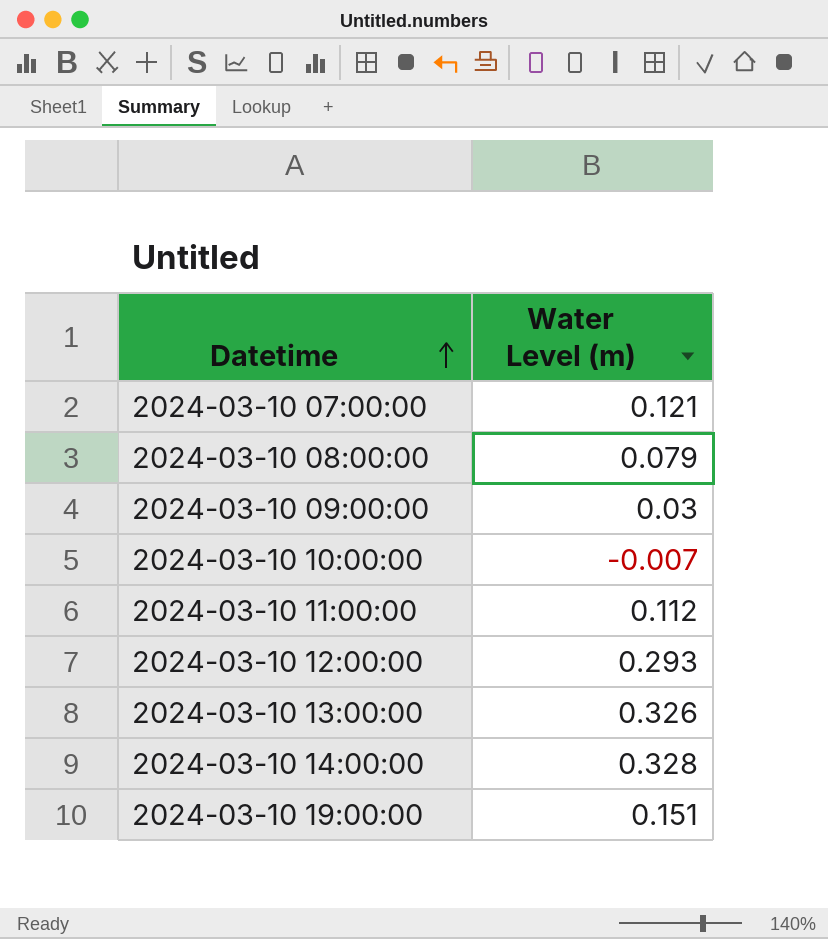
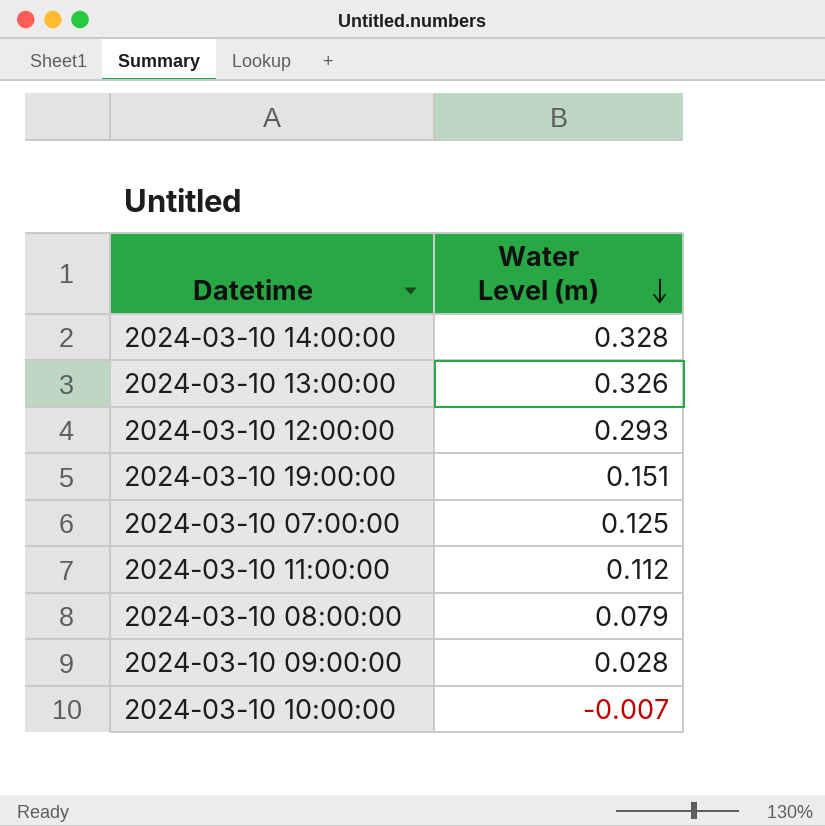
row order: Datetime ascending -> Water Level (m) descending
2024-03-10 07:00:00 | Water Level (m): 0.121 -> 0.125
2024-03-10 09:00:00 | Water Level (m): 0.03 -> 0.028

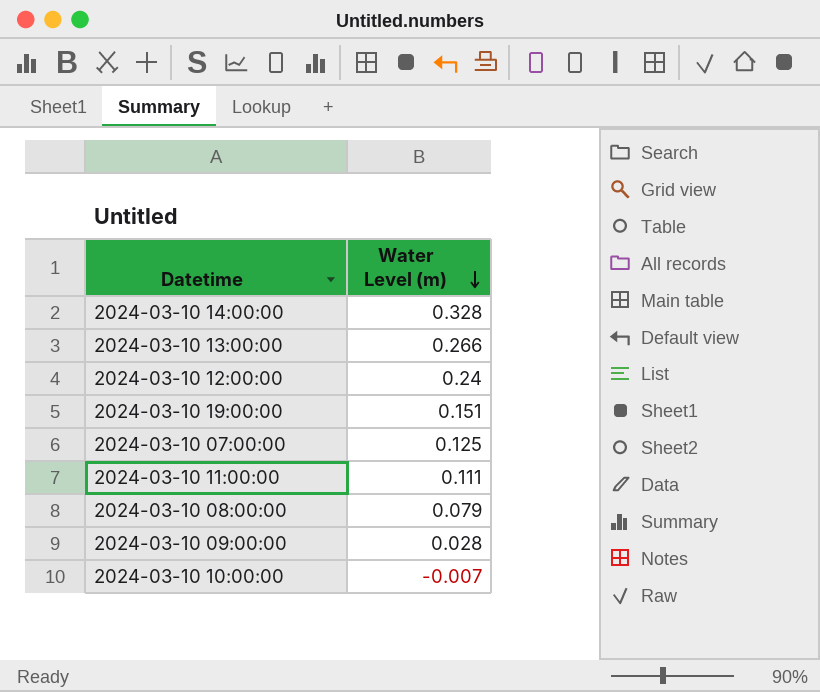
2024-03-10 13:00:00 | Water Level (m): 0.326 -> 0.266
2024-03-10 12:00:00 | Water Level (m): 0.293 -> 0.24
2024-03-10 11:00:00 | Water Level (m): 0.112 -> 0.111

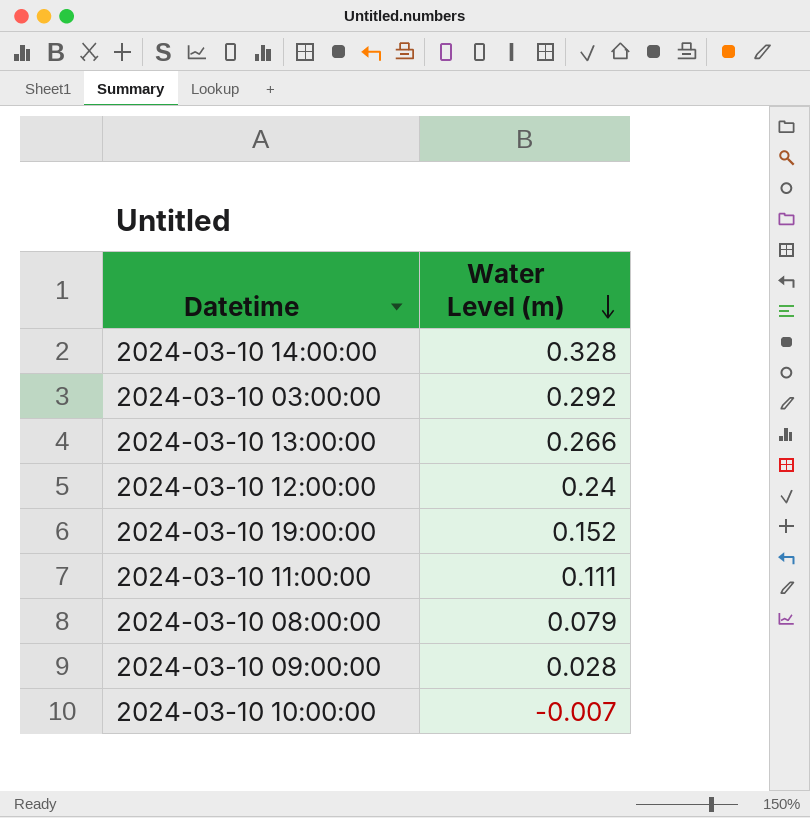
row 2024-03-10 07:00:00: 0.125 -> none
row 2024-03-10 03:00:00: none -> 0.292
2024-03-10 19:00:00 | Water Level (m): 0.151 -> 0.152

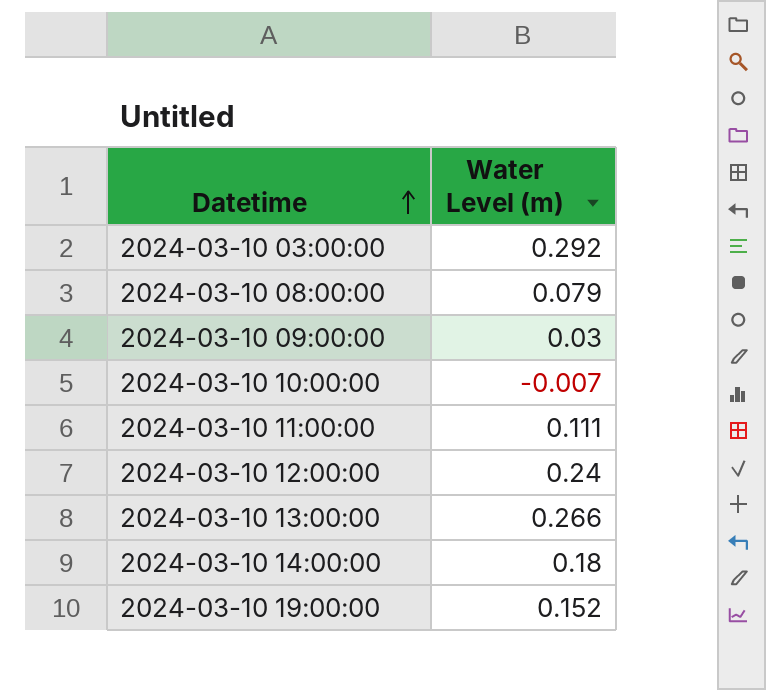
row order: Water Level (m) descending -> Datetime ascending
2024-03-10 09:00:00 | Water Level (m): 0.028 -> 0.03
2024-03-10 14:00:00 | Water Level (m): 0.328 -> 0.18

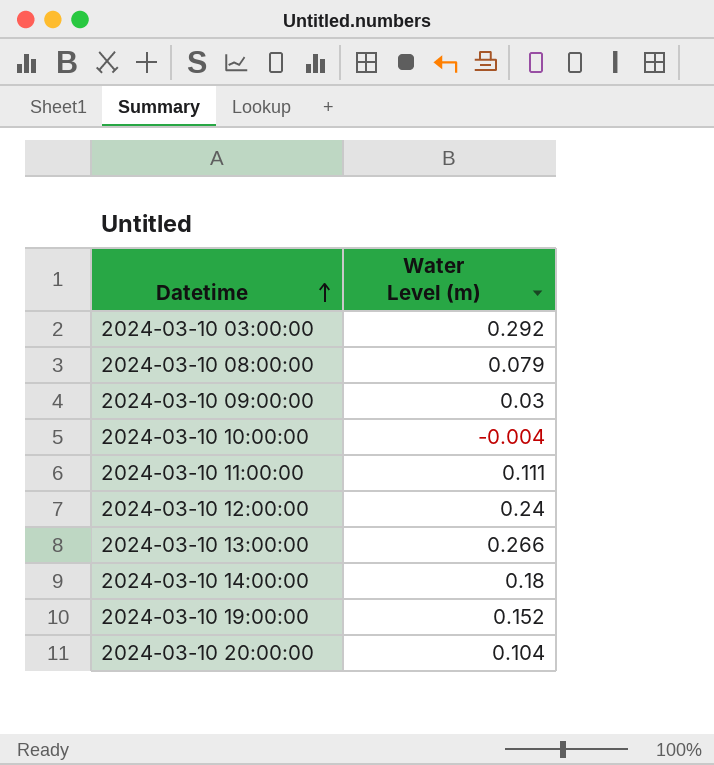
2024-03-10 10:00:00 | Water Level (m): -0.007 -> -0.004
row 2024-03-10 20:00:00: none -> 0.104

